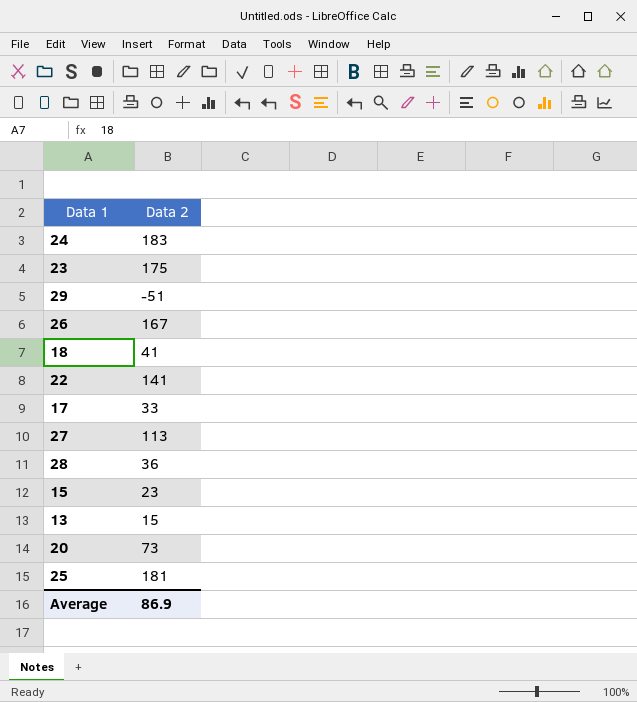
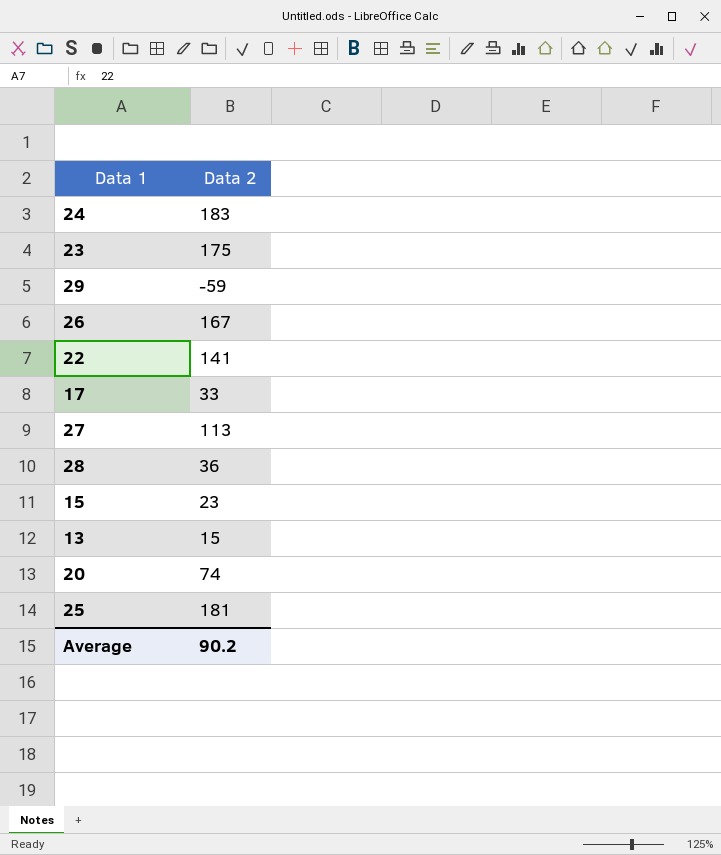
row 18: 41 -> none
29 | Data 2: -51 -> -59
20 | Data 2: 73 -> 74
Average | Data 2: 86.9 -> 90.2

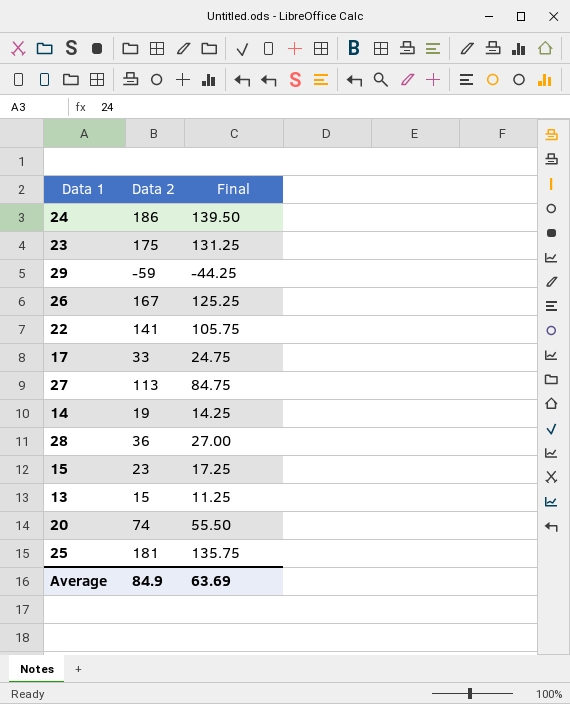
column Final | formula: none -> [Data 2] * 0.75
24 | Data 2: 183 -> 186
row 14: none -> 19 | 14.25
Average | Data 2: 90.2 -> 84.9

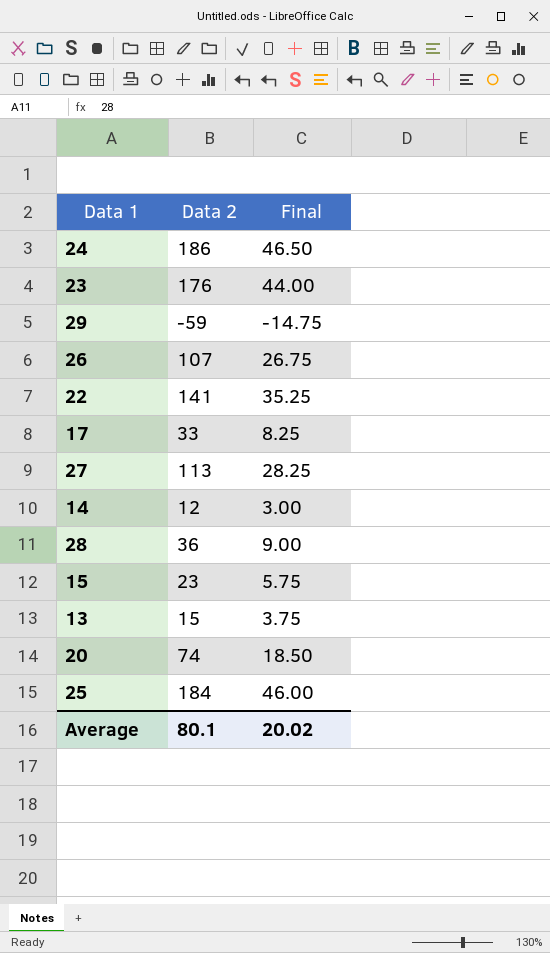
column Final | formula: [Data 2] * 0.75 -> [Data 2] * 0.25
23 | Data 2: 175 -> 176
26 | Data 2: 167 -> 107
14 | Data 2: 19 -> 12
25 | Data 2: 181 -> 184
Average | Data 2: 84.9 -> 80.1
Average | Final: 63.69 -> 20.02

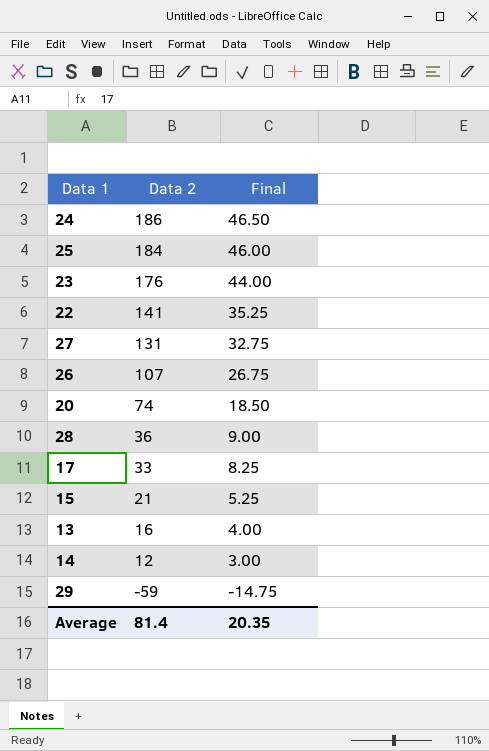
row order: none -> Data 2 descending
27 | Data 2: 113 -> 131
27 | Final: 28.25 -> 32.75
15 | Data 2: 23 -> 21
15 | Final: 5.75 -> 5.25
13 | Data 2: 15 -> 16
13 | Final: 3.75 -> 4.00
Average | Data 2: 80.1 -> 81.4
Average | Final: 20.02 -> 20.35

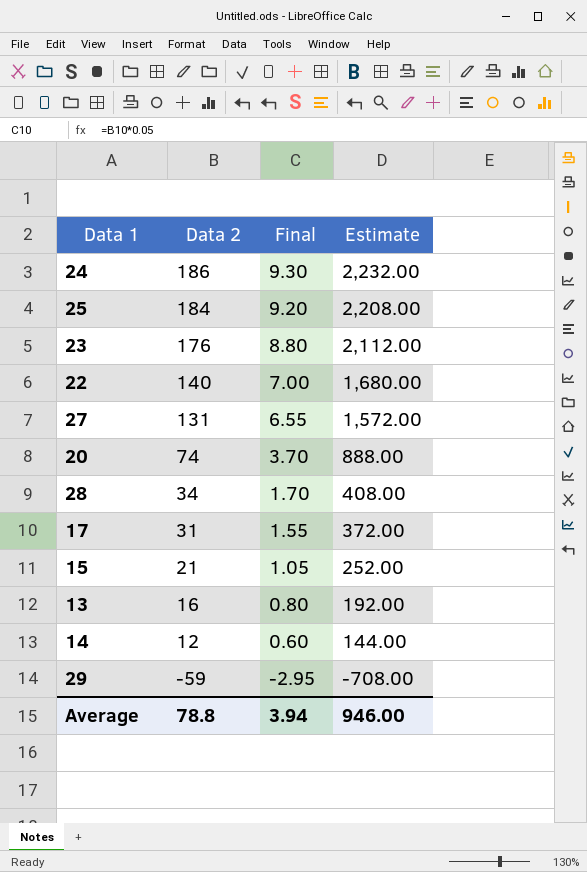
column Final | formula: [Data 2] * 0.25 -> [Data 2] * 0.05
column Estimate | formula: none -> [Data 2] * 12
row 26: 107 | 26.75 -> none
22 | Data 2: 141 -> 140
28 | Data 2: 36 -> 34
17 | Data 2: 33 -> 31
Average | Data 2: 81.4 -> 78.8
Average | Final: 20.35 -> 3.94

